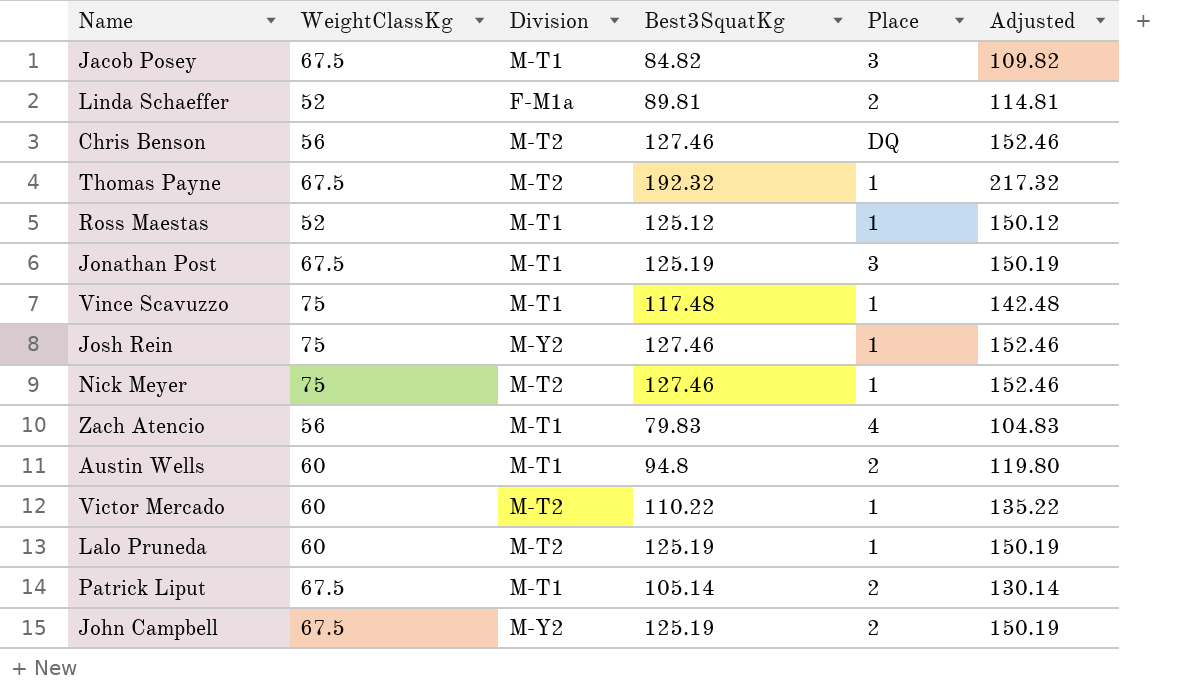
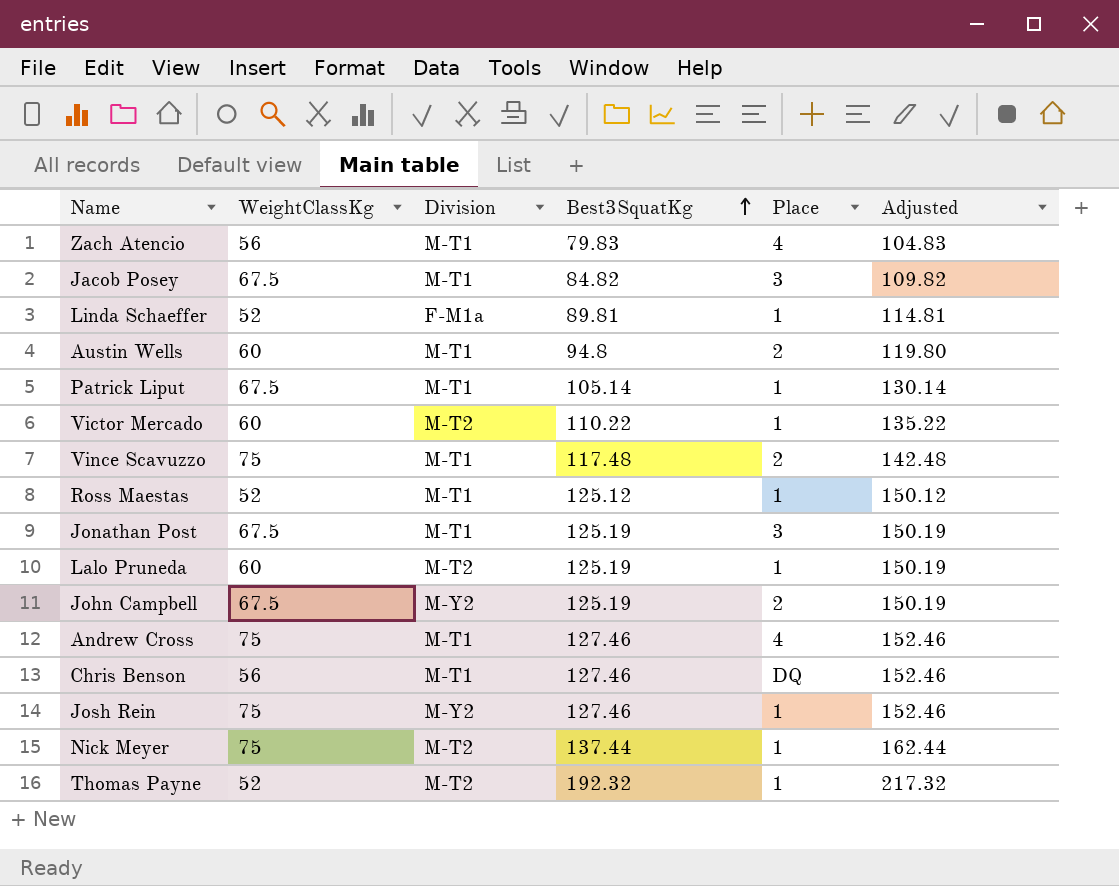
row order: none -> Best3SquatKg ascending
Linda Schaeffer | Place: 2 -> 1
Patrick Liput | Place: 2 -> 1
Vince Scavuzzo | Place: 1 -> 2
row Andrew Cross: none -> 75 | M-T1 | 127.46 | 4 | 152.46
Chris Benson | Division: M-T2 -> M-T1
Nick Meyer | Best3SquatKg: 127.46 -> 137.44
Nick Meyer | Adjusted: 152.46 -> 162.44
Thomas Payne | WeightClassKg: 67.5 -> 52

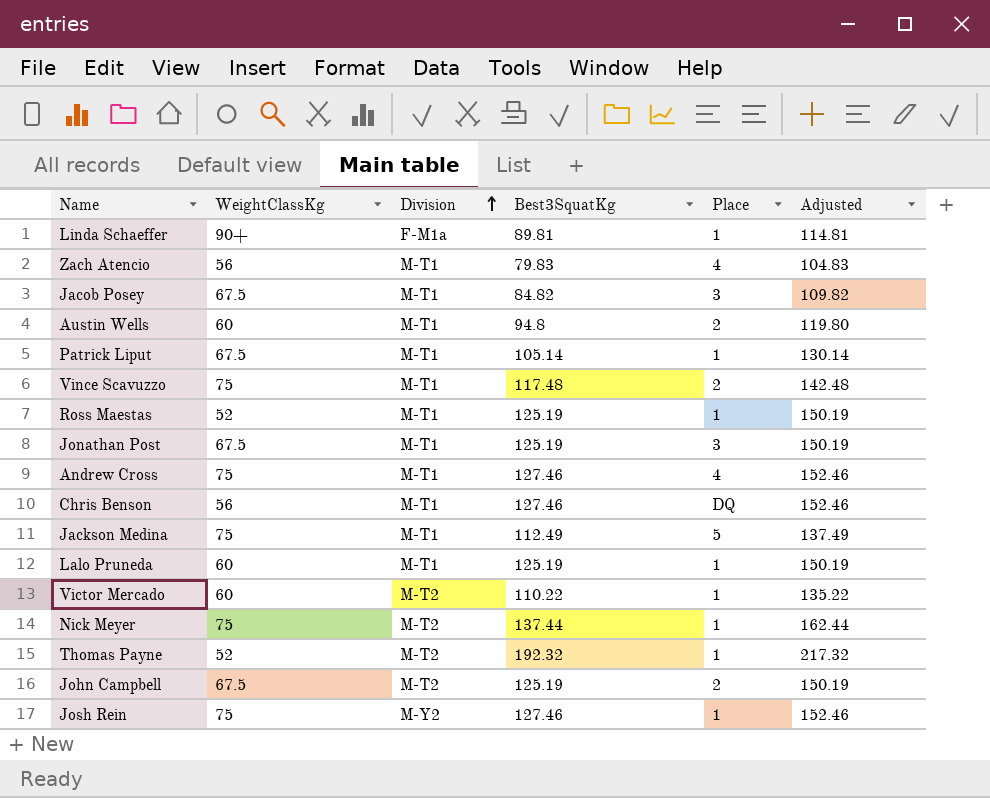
row order: Best3SquatKg ascending -> Division ascending
Linda Schaeffer | WeightClassKg: 52 -> 90+
Ross Maestas | Best3SquatKg: 125.12 -> 125.19
Ross Maestas | Adjusted: 150.12 -> 150.19
row Jackson Medina: none -> 75 | M-T1 | 112.49 | 5 | 137.49
Lalo Pruneda | Division: M-T2 -> M-T1
John Campbell | Division: M-Y2 -> M-T2

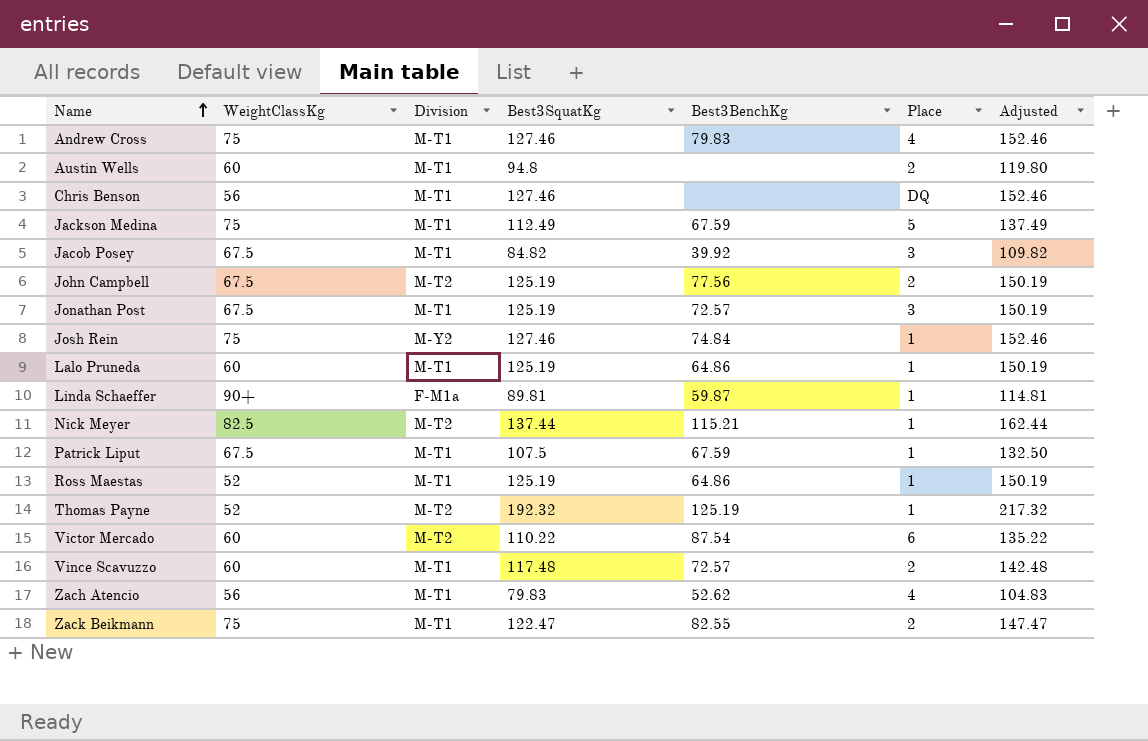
row order: Division ascending -> Name ascending
column Best3BenchKg | position: none -> 5
Nick Meyer | WeightClassKg: 75 -> 82.5
Patrick Liput | Best3SquatKg: 105.14 -> 107.5
Patrick Liput | Adjusted: 130.14 -> 132.50
Victor Mercado | Place: 1 -> 6
Vince Scavuzzo | WeightClassKg: 75 -> 60
row Zack Beikmann: none -> 75 | M-T1 | 122.47 | 82.55 | 2 | 147.47

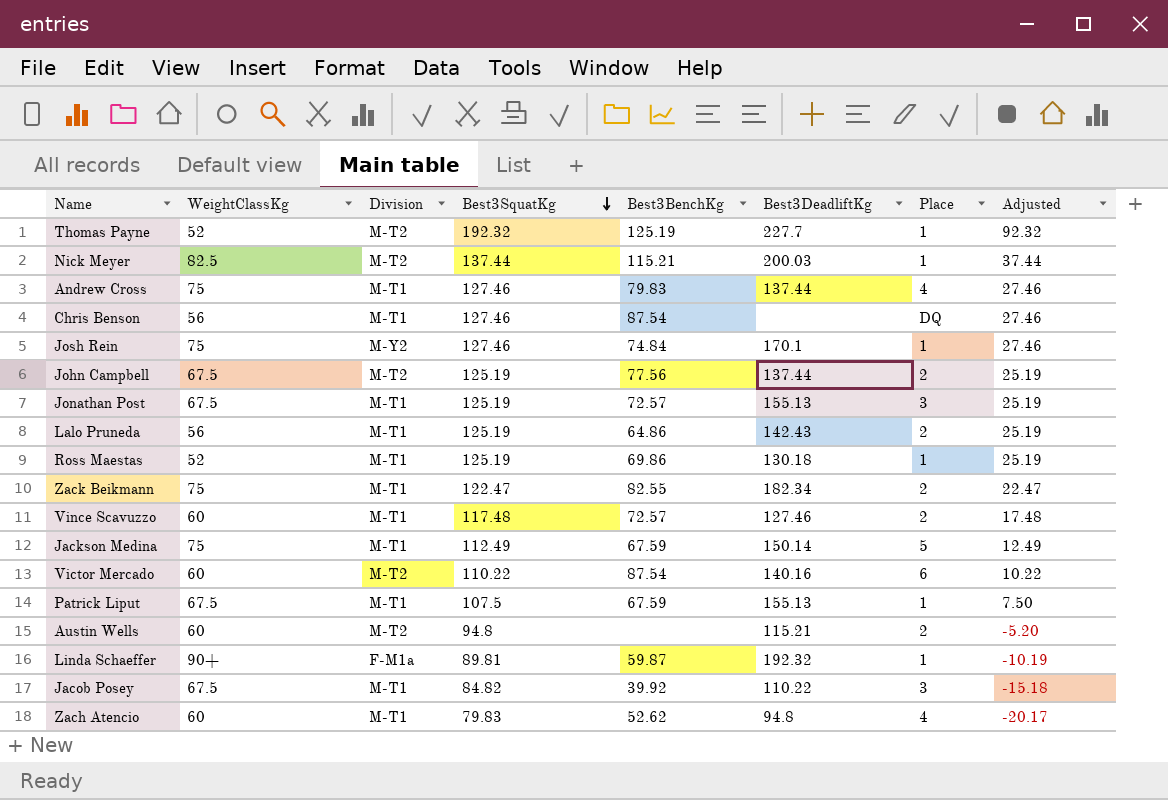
row order: Name ascending -> Best3SquatKg descending
column Best3DeadliftKg | position: none -> 6
column Adjusted | formula: [Best3SquatKg] + 25 -> [Best3SquatKg] - 100
Chris Benson | Best3BenchKg: none -> 87.54
Lalo Pruneda | WeightClassKg: 60 -> 56
Lalo Pruneda | Place: 1 -> 2
Ross Maestas | Best3BenchKg: 64.86 -> 69.86
Austin Wells | Division: M-T1 -> M-T2
Zach Atencio | WeightClassKg: 56 -> 60

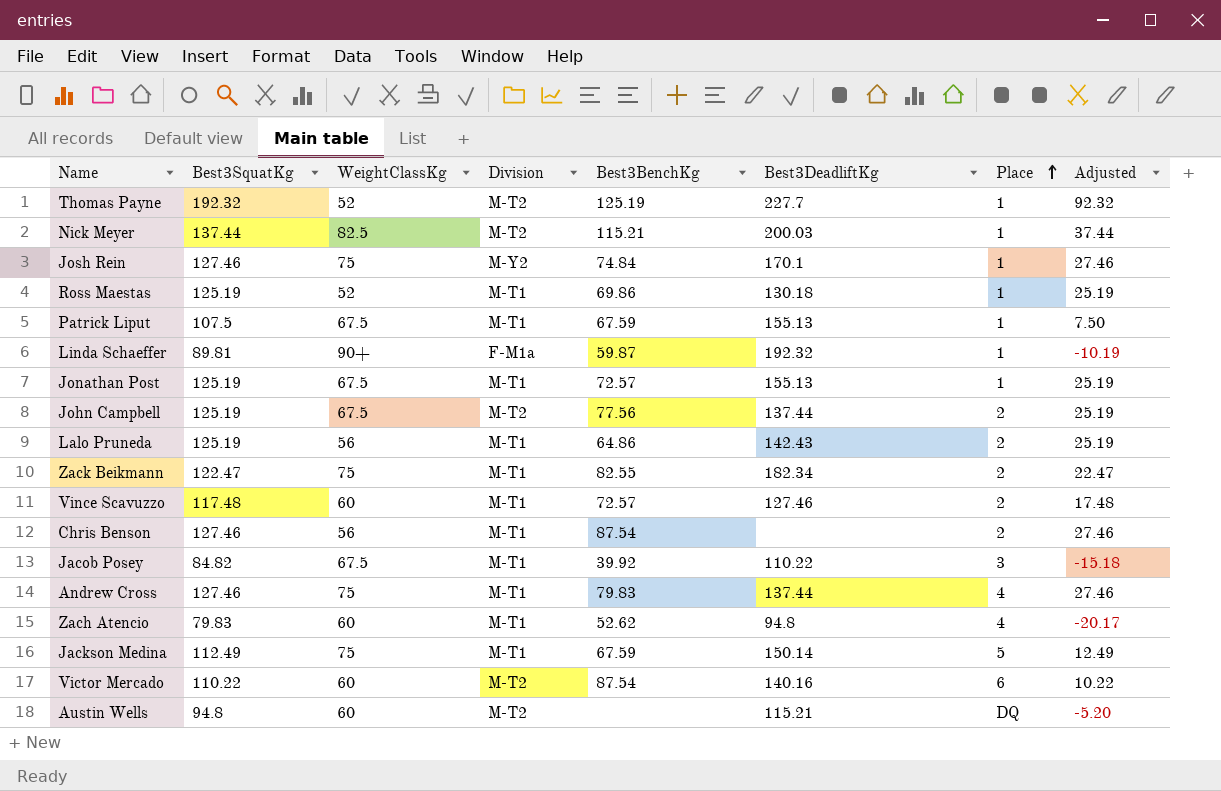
row order: Best3SquatKg descending -> Place ascending
column Best3SquatKg | position: 4 -> 2
Jonathan Post | Place: 3 -> 1
Chris Benson | Place: DQ -> 2
Austin Wells | Place: 2 -> DQ

